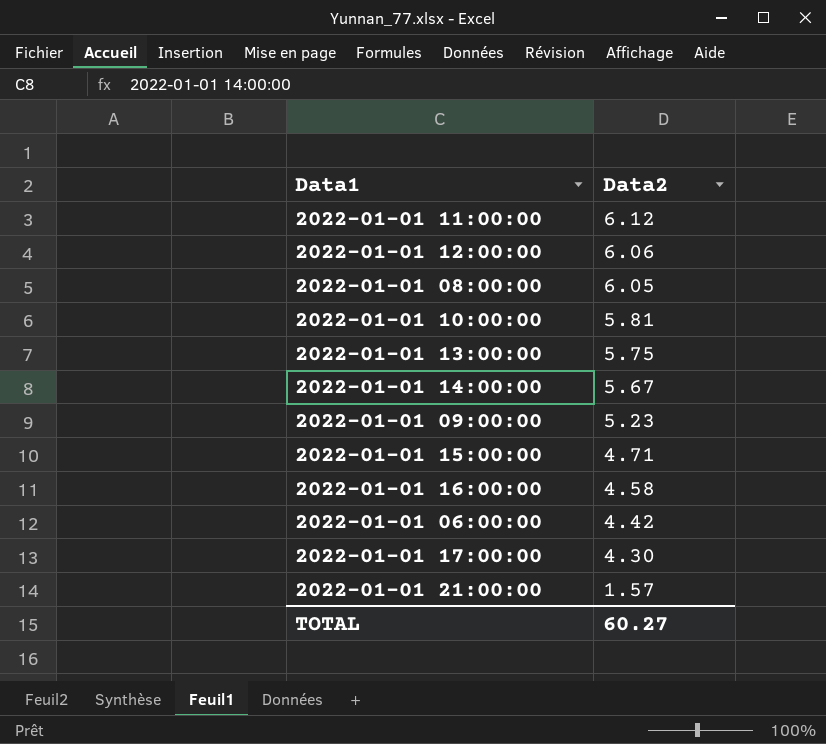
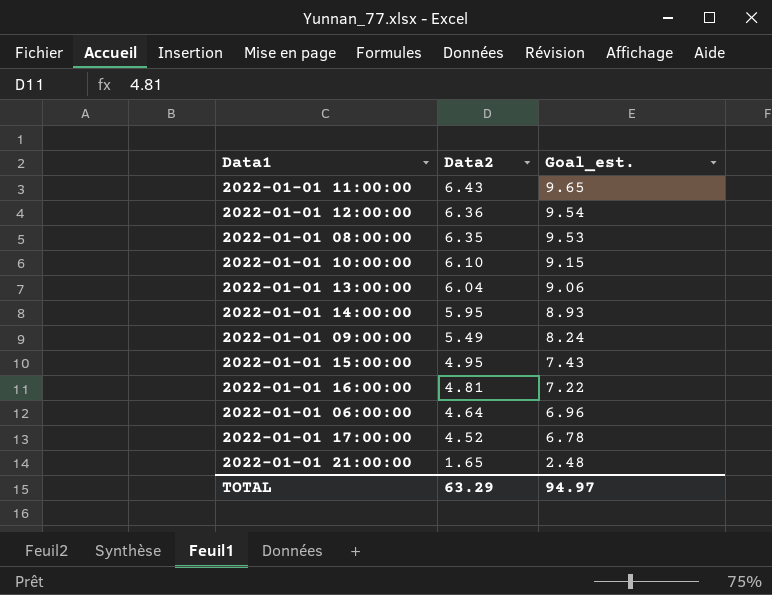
column Goal_est. | formula: none -> [Data2] * 1.5
2022-01-01 11:00:00 | Data2: 6.12 -> 6.43
2022-01-01 12:00:00 | Data2: 6.06 -> 6.36
2022-01-01 08:00:00 | Data2: 6.05 -> 6.35
2022-01-01 10:00:00 | Data2: 5.81 -> 6.10
2022-01-01 13:00:00 | Data2: 5.75 -> 6.04
2022-01-01 14:00:00 | Data2: 5.67 -> 5.95
2022-01-01 09:00:00 | Data2: 5.23 -> 5.49
2022-01-01 15:00:00 | Data2: 4.71 -> 4.95
2022-01-01 16:00:00 | Data2: 4.58 -> 4.81
2022-01-01 06:00:00 | Data2: 4.42 -> 4.64
2022-01-01 17:00:00 | Data2: 4.30 -> 4.52
2022-01-01 21:00:00 | Data2: 1.57 -> 1.65
TOTAL | Data2: 60.27 -> 63.29

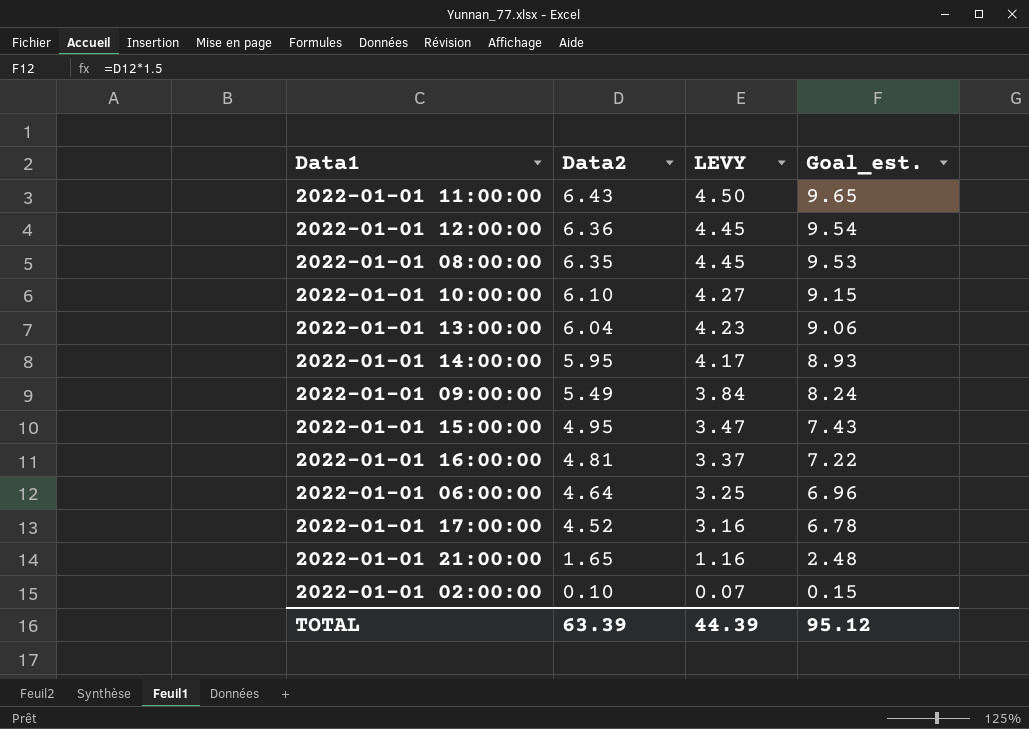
column LEVY | formula: none -> [Data2] * 0.7
row 2022-01-01 02:00:00: none -> 0.10 | 0.07 | 0.15
TOTAL | Data2: 63.29 -> 63.39
TOTAL | Goal_est.: 94.97 -> 95.12

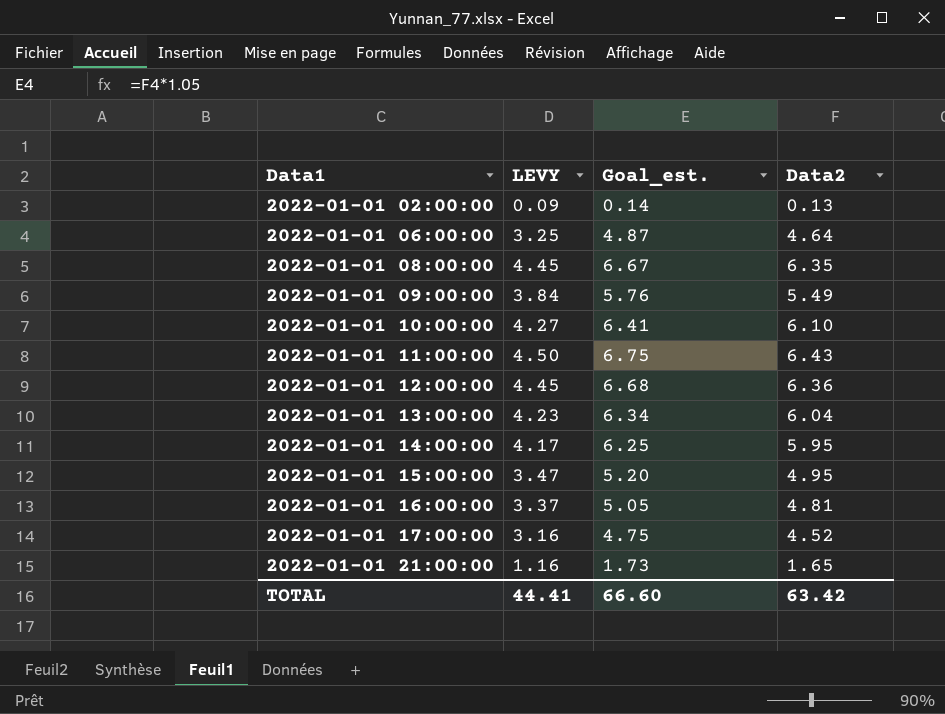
row order: Data2 descending -> Data1 ascending
column Goal_est. | formula: [Data2] * 1.5 -> [Data2] * 1.05
column Data2 | position: 2 -> 4
2022-01-01 02:00:00 | LEVY: 0.07 -> 0.09
2022-01-01 02:00:00 | Data2: 0.10 -> 0.13
TOTAL | LEVY: 44.39 -> 44.41
TOTAL | Goal_est.: 95.12 -> 66.60
TOTAL | Data2: 63.39 -> 63.42

